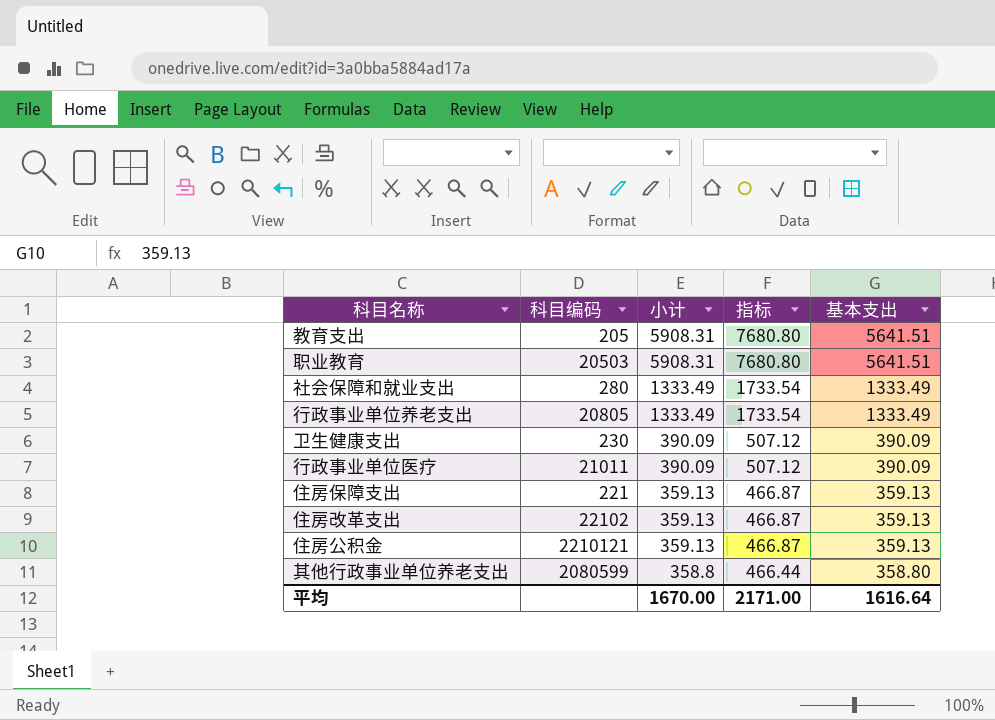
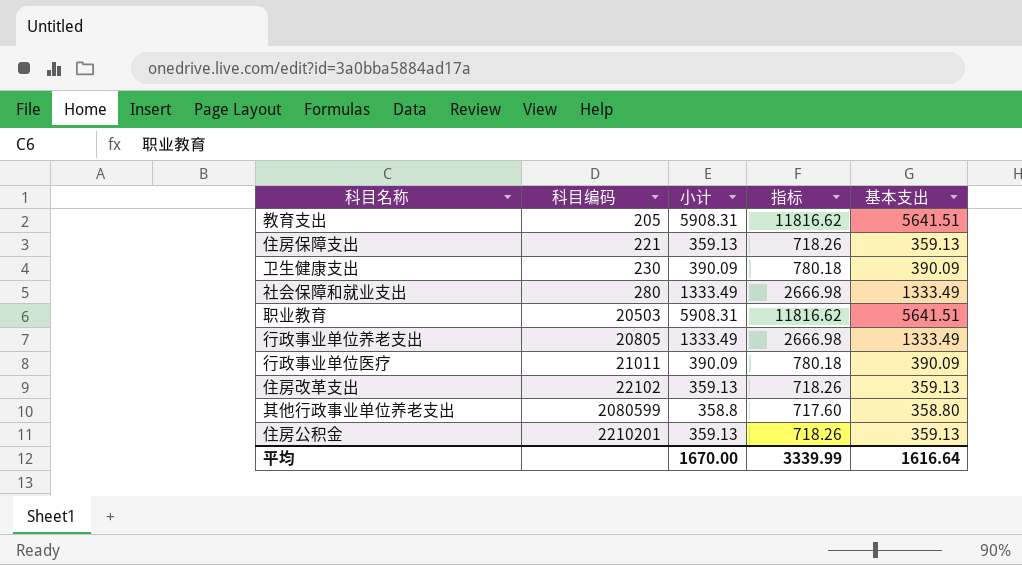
row order: 小计 descending -> 科目编码 ascending
column 指标 | formula: [小计] * 1.3 -> [小计] * 2
住房公积金 | 科目编码: 2210121 -> 2210201
平均 | 指标: 2171.00 -> 3339.99

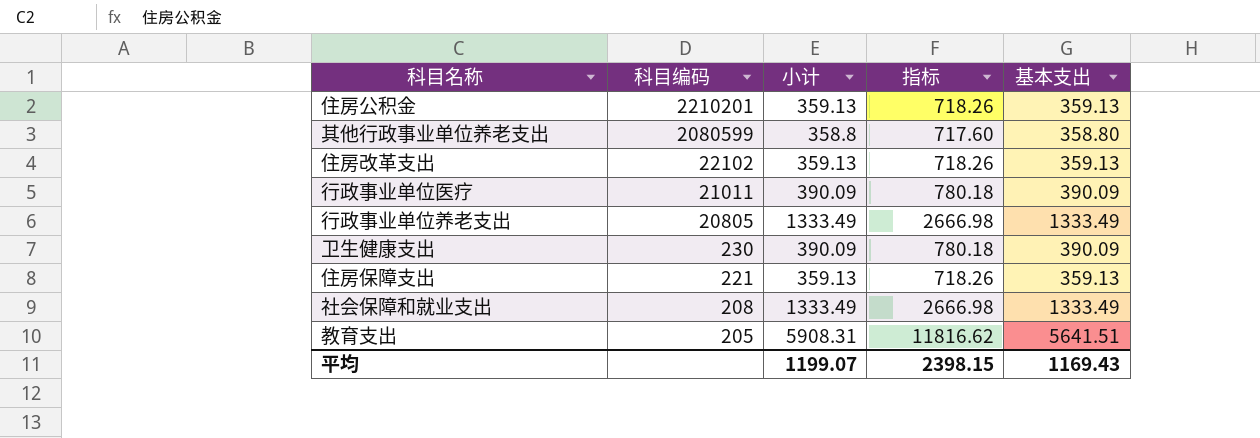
row order: 科目编码 ascending -> 科目编码 descending
row 职业教育: 20503 | 5908.31 | 11816.62 | 5641.51 -> none
社会保障和就业支出 | 科目编码: 280 -> 208
平均 | 小计: 1670.00 -> 1199.07
平均 | 指标: 3339.99 -> 2398.15
平均 | 基本支出: 1616.64 -> 1169.43

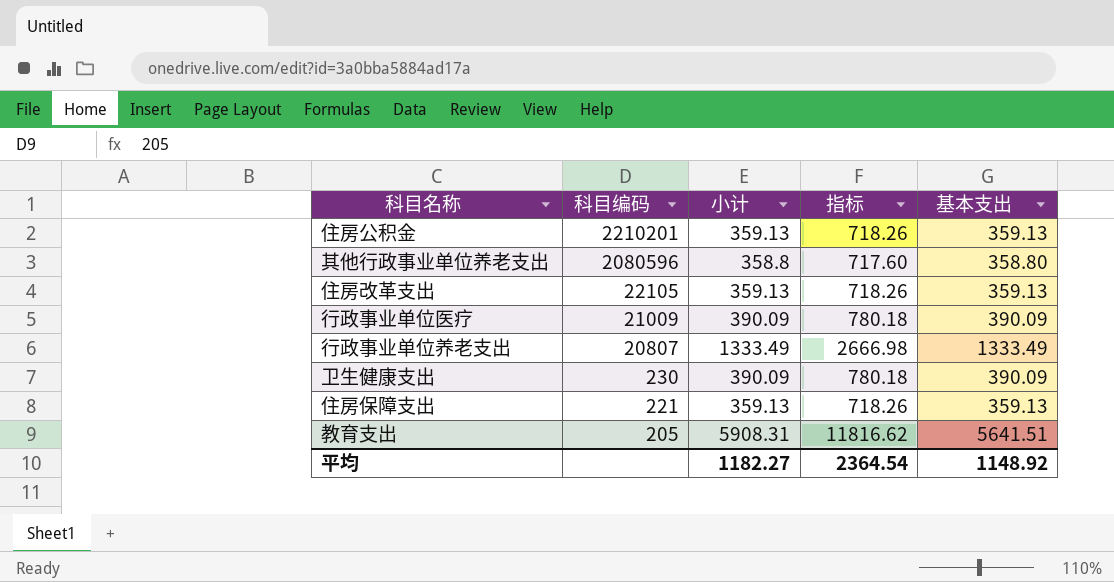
row 社会保障和就业支出: 208 | 1333.49 | 2666.98 | 1333.49 -> none
其他行政事业单位养老支出 | 科目编码: 2080599 -> 2080596
住房改革支出 | 科目编码: 22102 -> 22105
行政事业单位医疗 | 科目编码: 21011 -> 21009
行政事业单位养老支出 | 科目编码: 20805 -> 20807
平均 | 小计: 1199.07 -> 1182.27
平均 | 指标: 2398.15 -> 2364.54
平均 | 基本支出: 1169.43 -> 1148.92

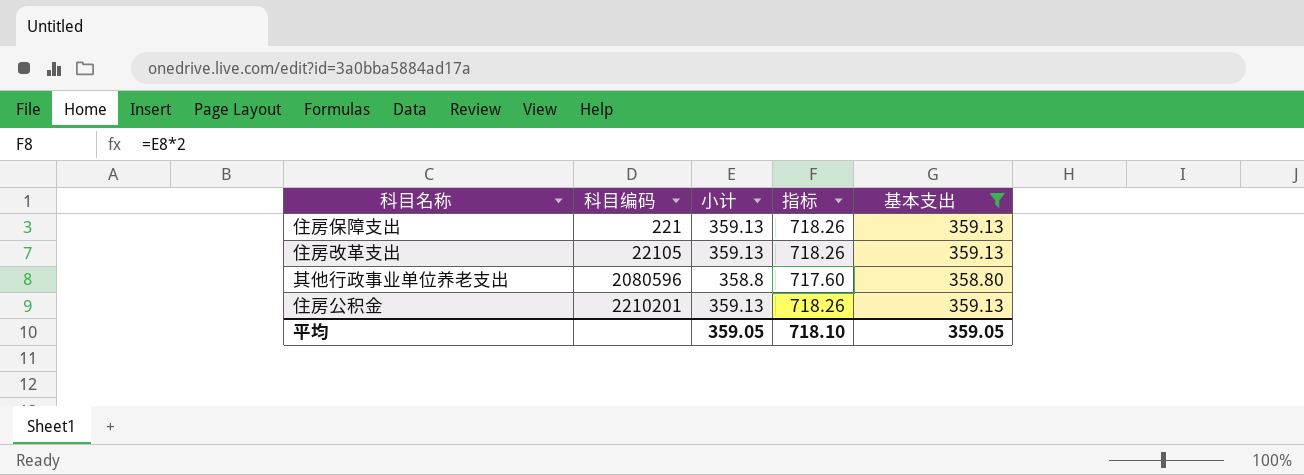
filter: none -> 基本支出 <= 359.13
row order: 科目编码 descending -> 科目编码 ascending
平均 | 小计: 1182.27 -> 359.05
平均 | 指标: 2364.54 -> 718.10
平均 | 基本支出: 1148.92 -> 359.05

